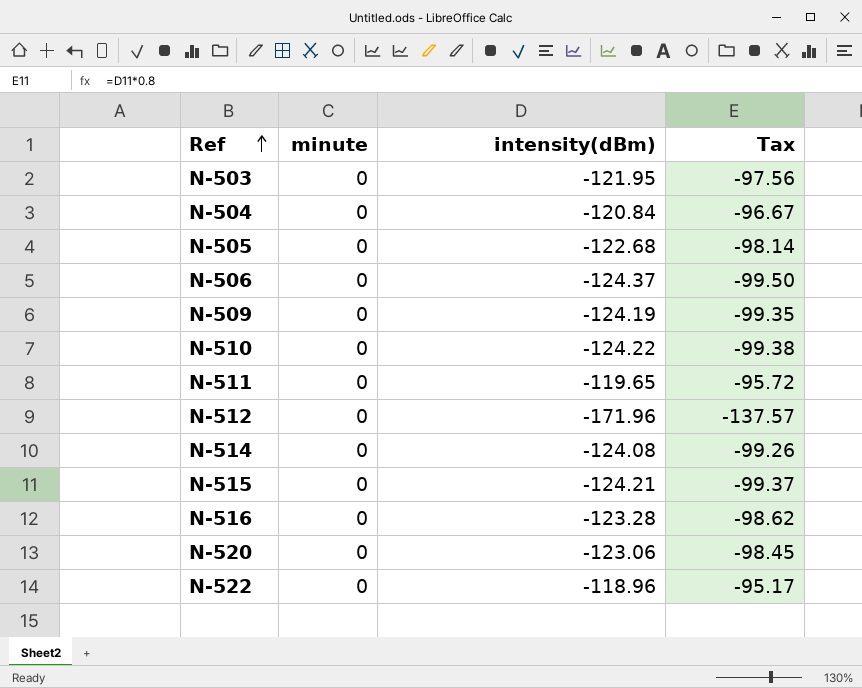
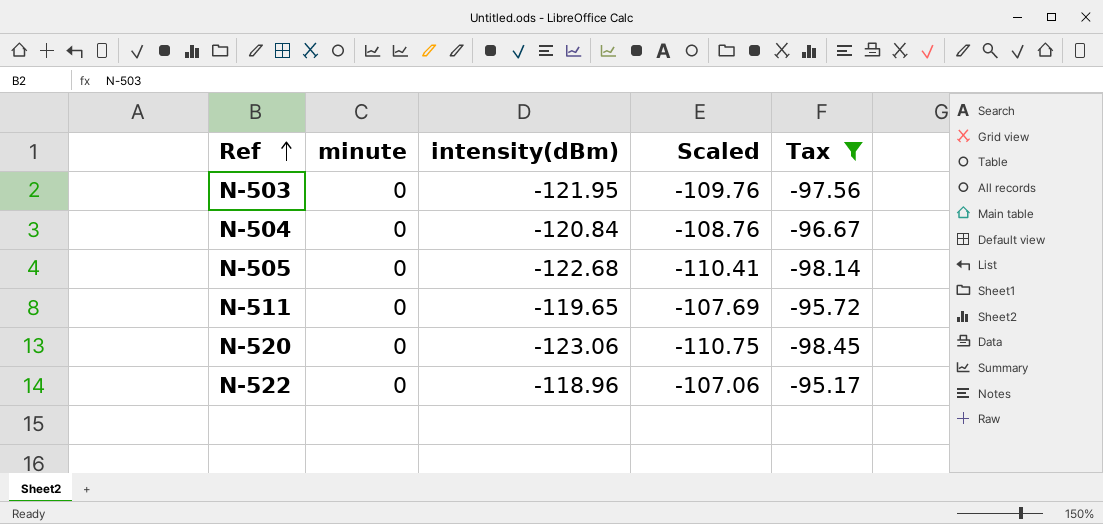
filter: none -> Tax >= -98.45
column Scaled | formula: none -> [intensity(dBm)] * 0.9

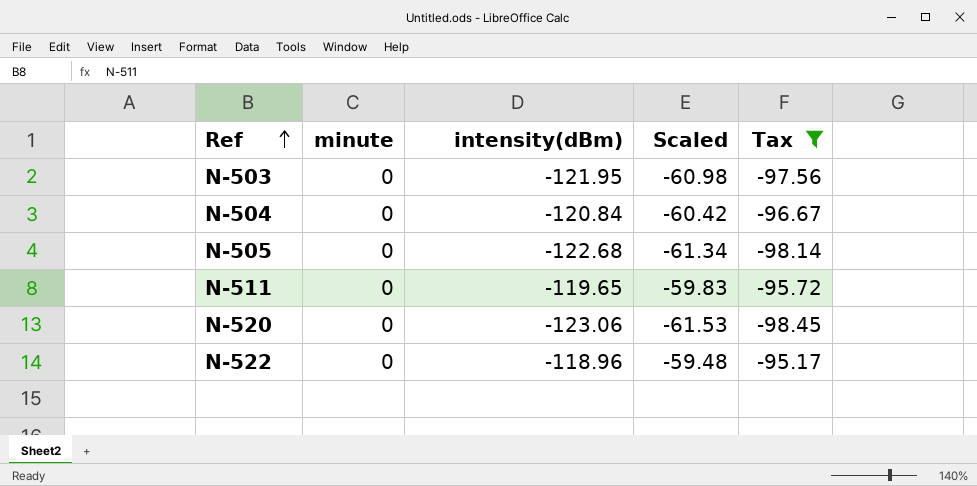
column Scaled | formula: [intensity(dBm)] * 0.9 -> [intensity(dBm)] * 0.5

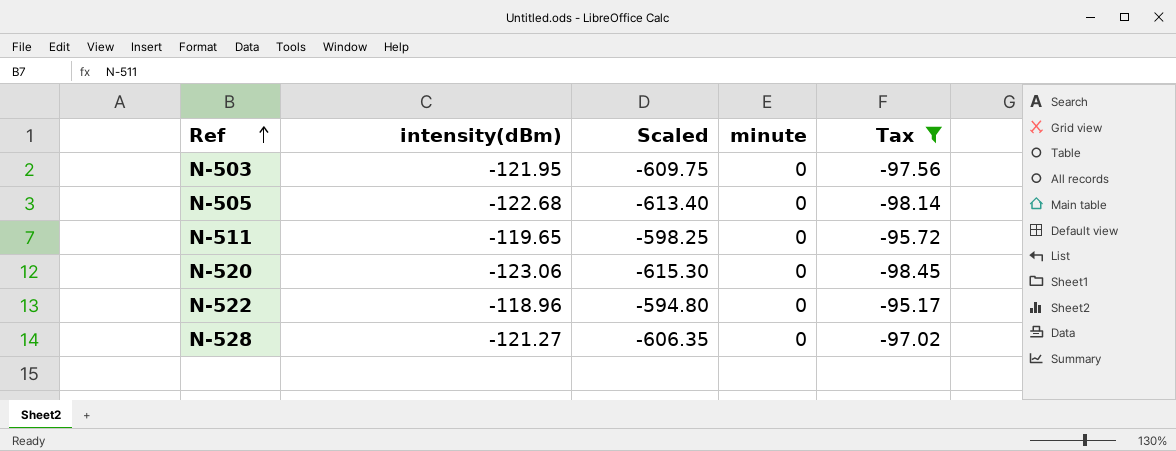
column Scaled | formula: [intensity(dBm)] * 0.5 -> [intensity(dBm)] * 5
column minute | position: 2 -> 4
row N-504: 0 | -120.84 | -60.42 | -96.67 -> none
row N-528: none -> -121.27 | -606.35 | 0 | -97.02

